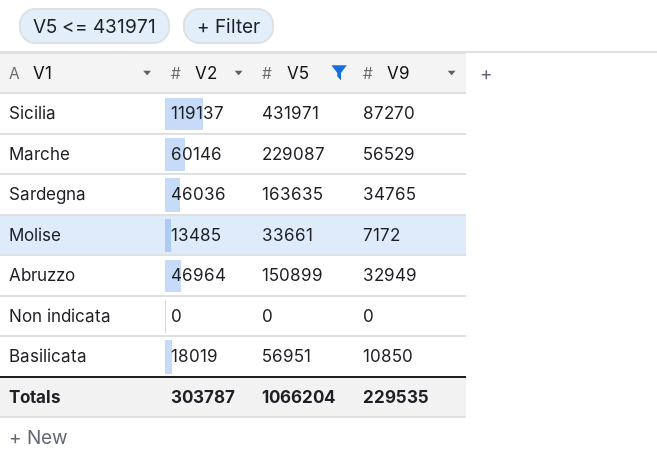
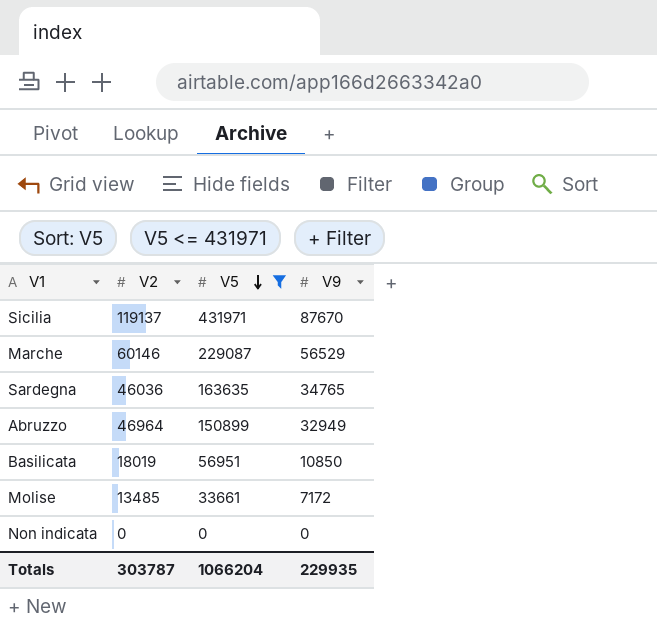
row order: none -> V5 descending
Sicilia | V9: 87270 -> 87670
Totals | V9: 229535 -> 229935

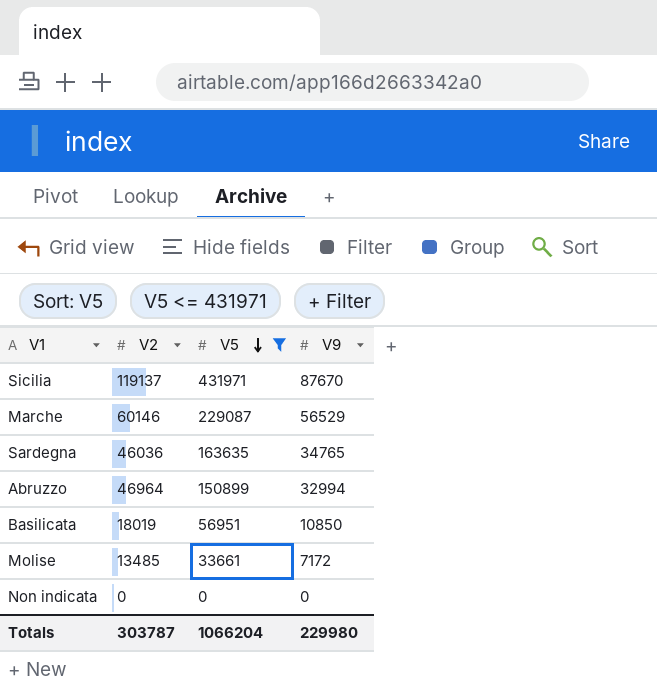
Abruzzo | V9: 32949 -> 32994
Totals | V9: 229935 -> 229980

